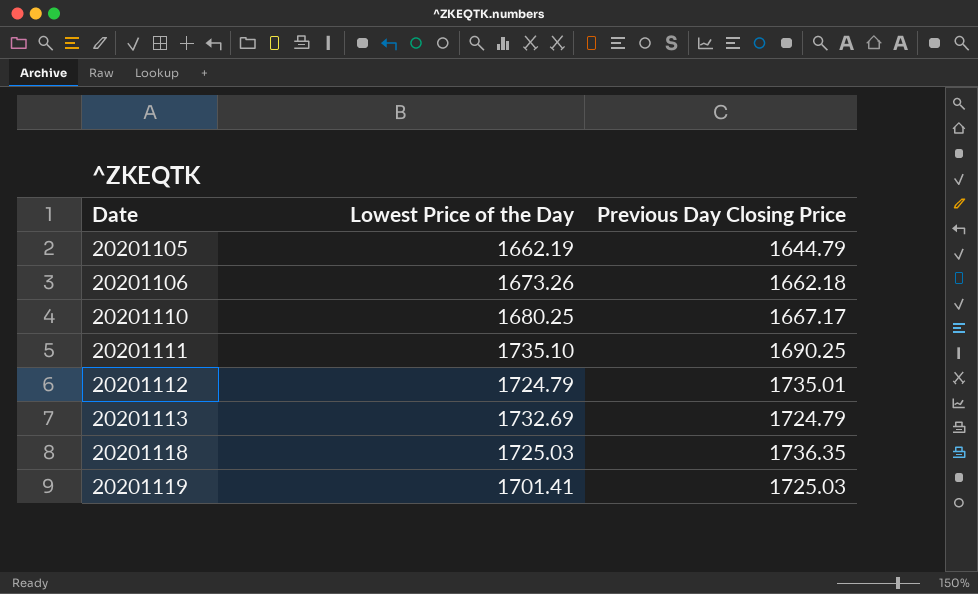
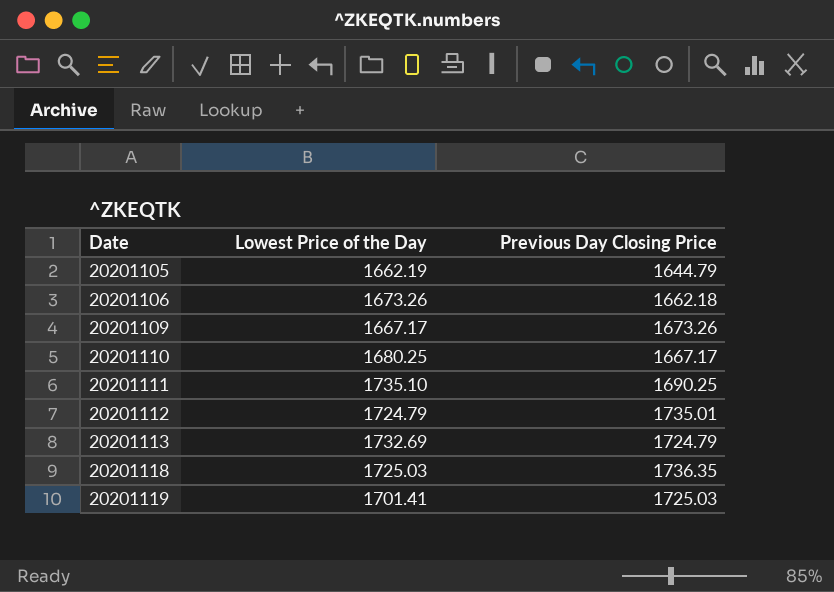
row 20201109: none -> 1667.17 | 1673.26

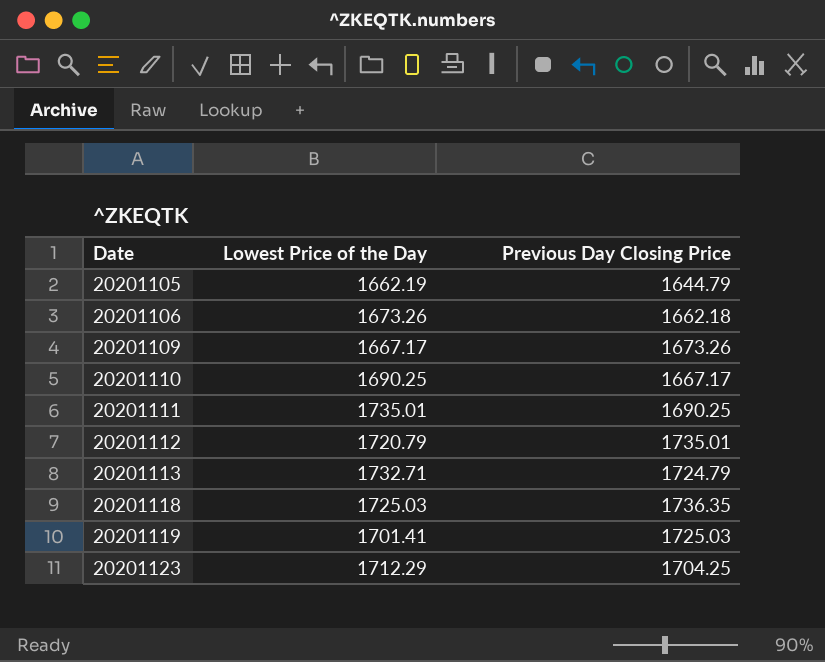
20201110 | Lowest Price of the Day: 1680.25 -> 1690.25
20201111 | Lowest Price of the Day: 1735.10 -> 1735.01
20201112 | Lowest Price of the Day: 1724.79 -> 1720.79
20201113 | Lowest Price of the Day: 1732.69 -> 1732.71
row 20201123: none -> 1712.29 | 1704.25

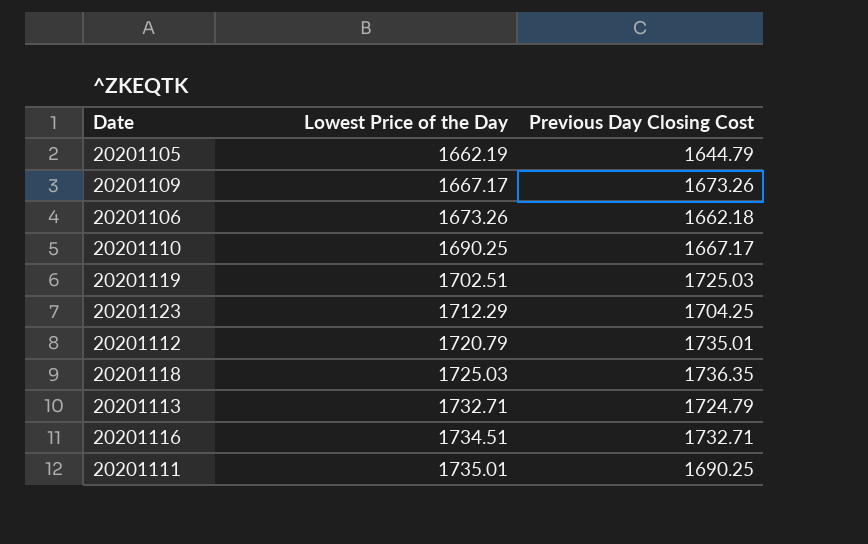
row order: Date ascending -> Lowest Price of the Day ascending
column name: Previous Day Closing Price -> Previous Day Closing Cost
20201119 | Lowest Price of the Day: 1701.41 -> 1702.51
row 20201116: none -> 1734.51 | 1732.71

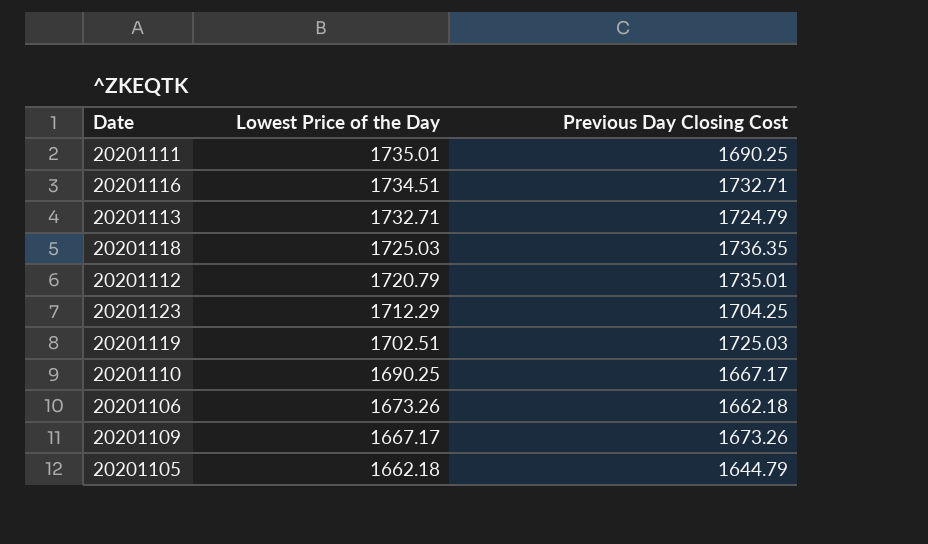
row order: Lowest Price of the Day ascending -> Lowest Price of the Day descending
20201105 | Lowest Price of the Day: 1662.19 -> 1662.18

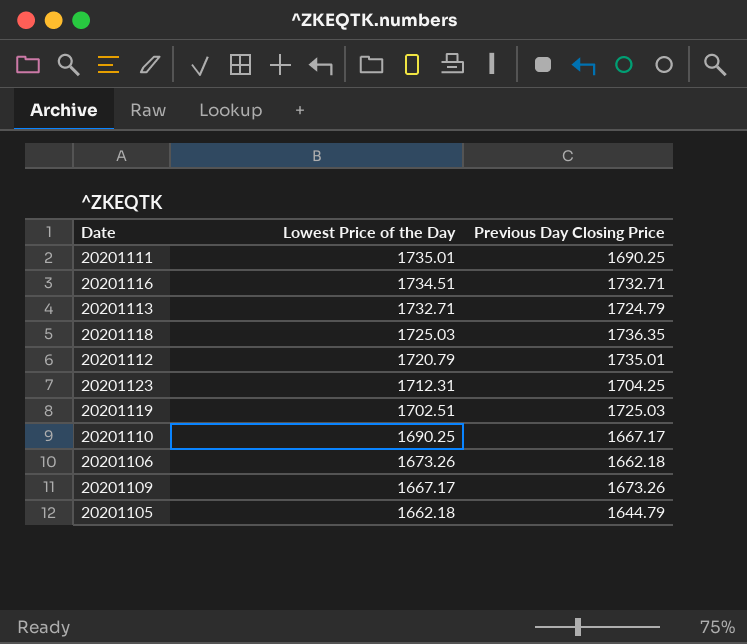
column name: Previous Day Closing Cost -> Previous Day Closing Price
20201123 | Lowest Price of the Day: 1712.29 -> 1712.31

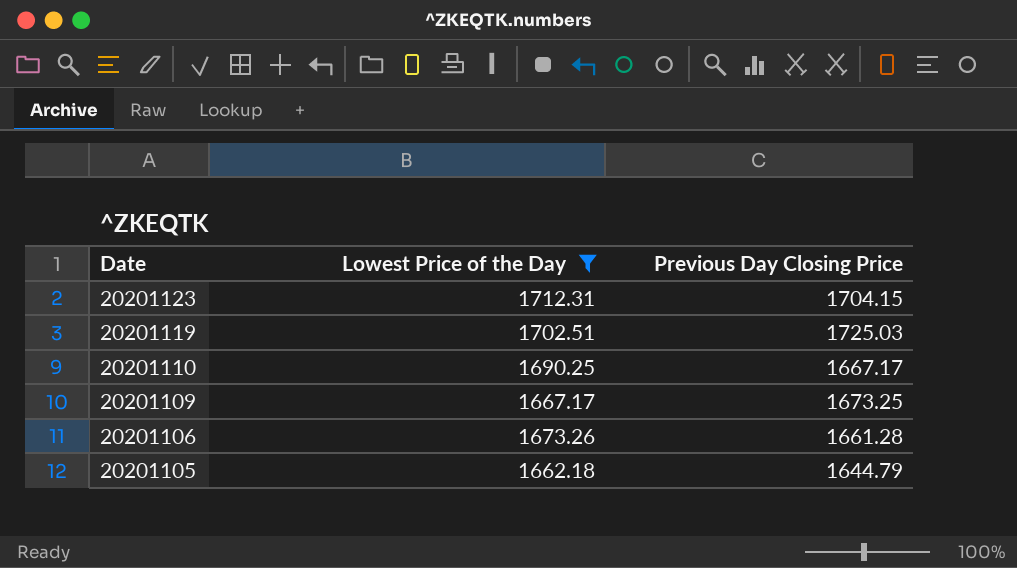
filter: none -> Lowest Price of the Day <= 1712.31
row order: Lowest Price of the Day descending -> Date descending
20201123 | Previous Day Closing Price: 1704.25 -> 1704.15
20201109 | Previous Day Closing Price: 1673.26 -> 1673.25
20201106 | Previous Day Closing Price: 1662.18 -> 1661.28

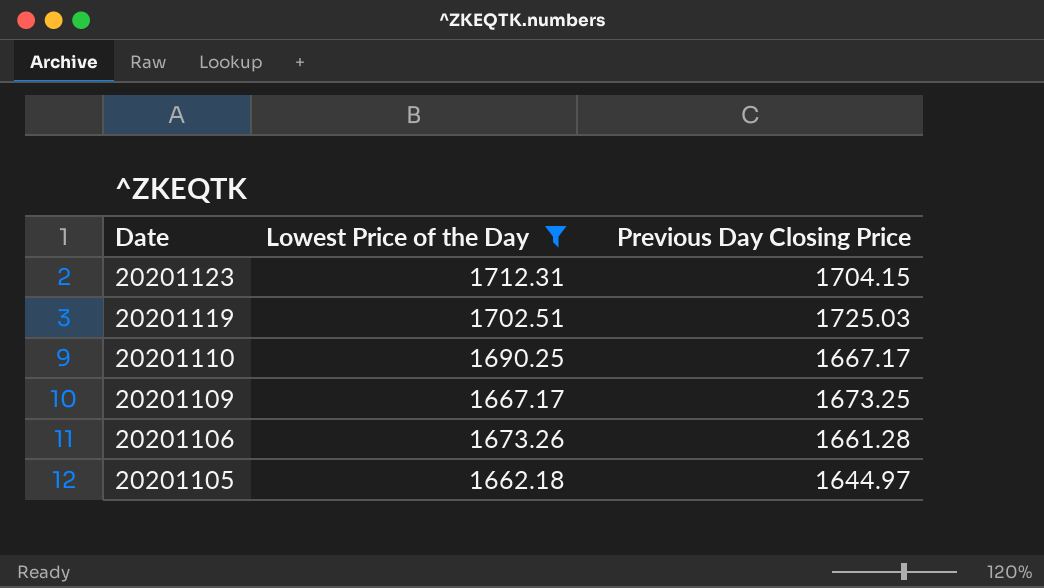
20201105 | Previous Day Closing Price: 1644.79 -> 1644.97

